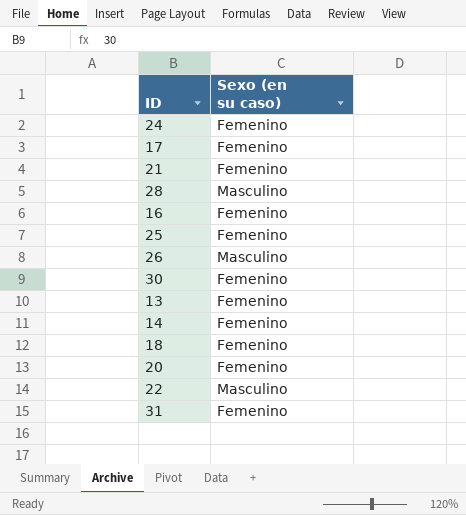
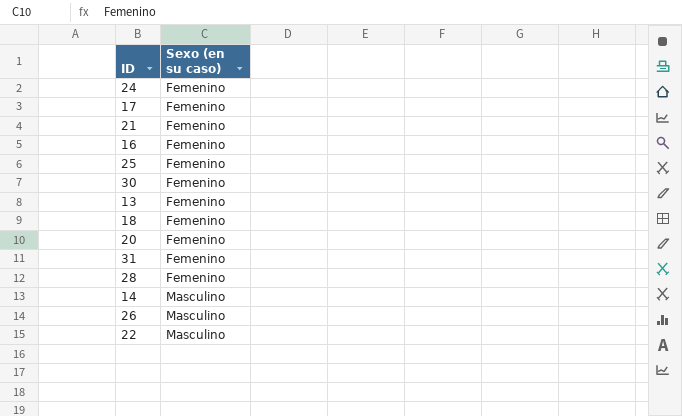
row order: none -> Sexo (en su caso) ascending
28 | Sexo (en su caso): Masculino -> Femenino
14 | Sexo (en su caso): Femenino -> Masculino

